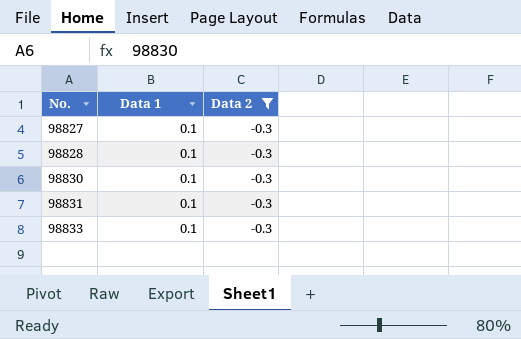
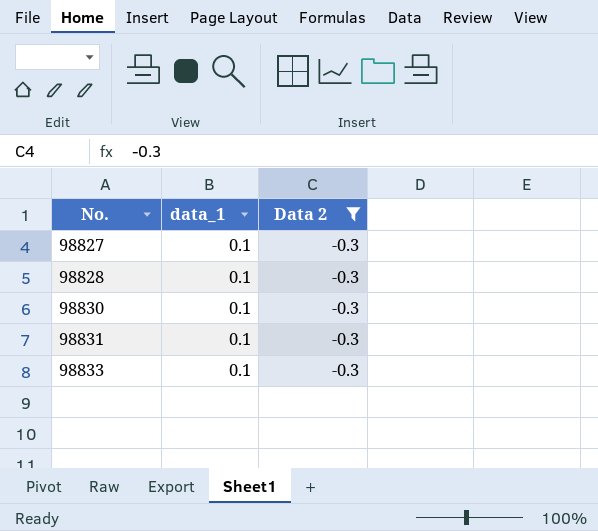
column name: Data 1 -> data_1

